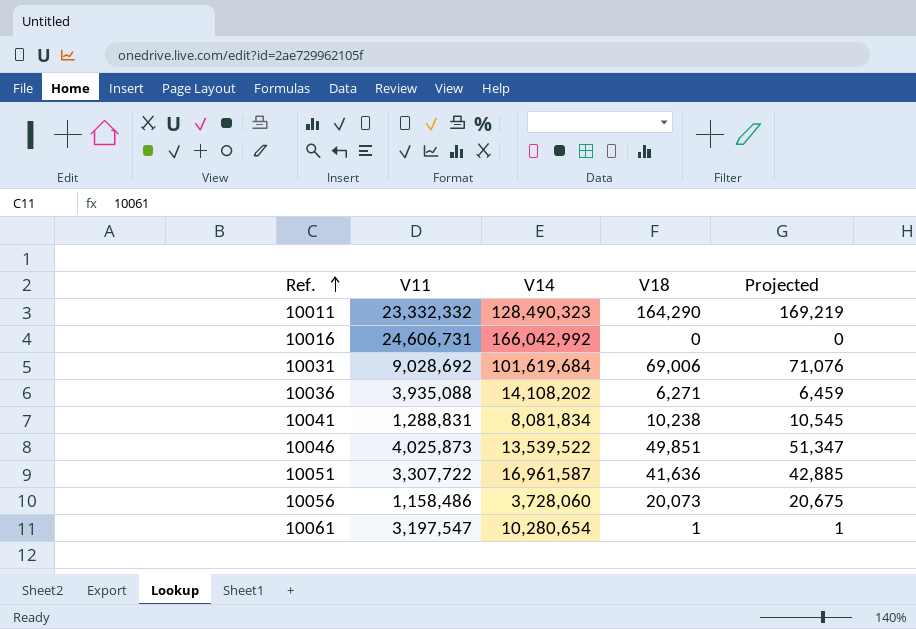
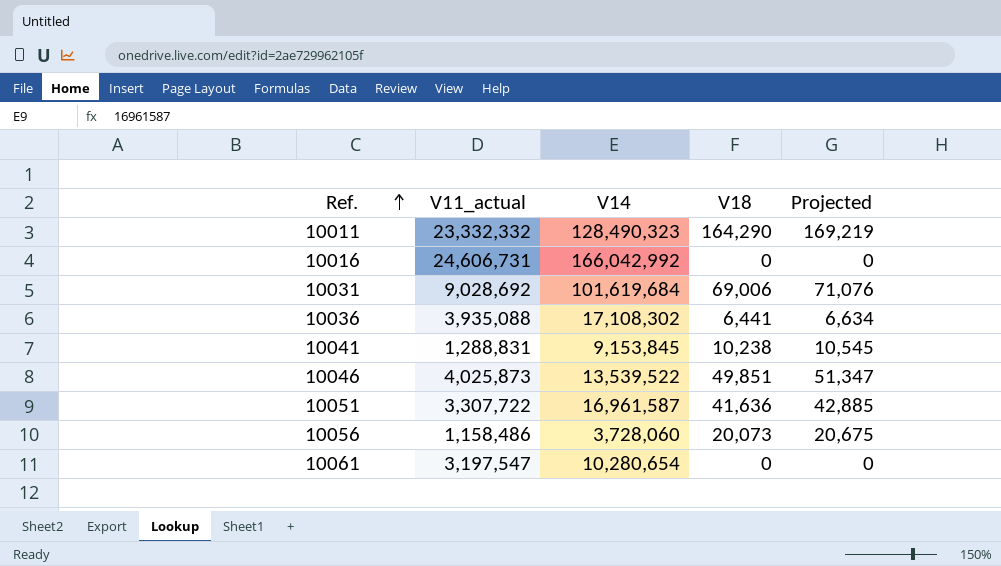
column name: V11 -> V11_actual
10036 | V14: 14,108,202 -> 17,108,302
10036 | V18: 6,271 -> 6,441
10036 | Projected: 6,459 -> 6,634
10041 | V14: 8,081,834 -> 9,153,845
10061 | V18: 1 -> 0
10061 | Projected: 1 -> 0

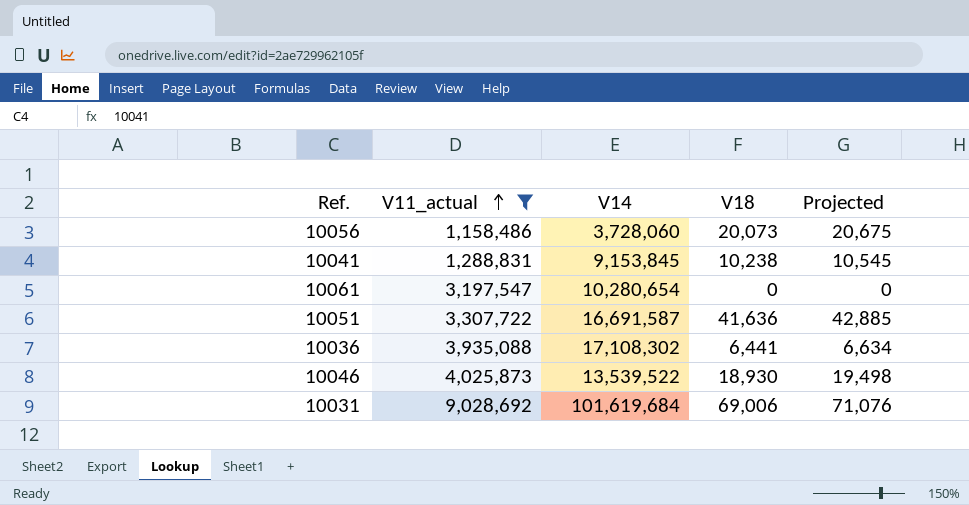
filter: none -> V11_actual <= 9,028,692
row order: Ref. ascending -> V11_actual ascending
10051 | V14: 16,961,587 -> 16,691,587
10046 | V18: 49,851 -> 18,930
10046 | Projected: 51,347 -> 19,498

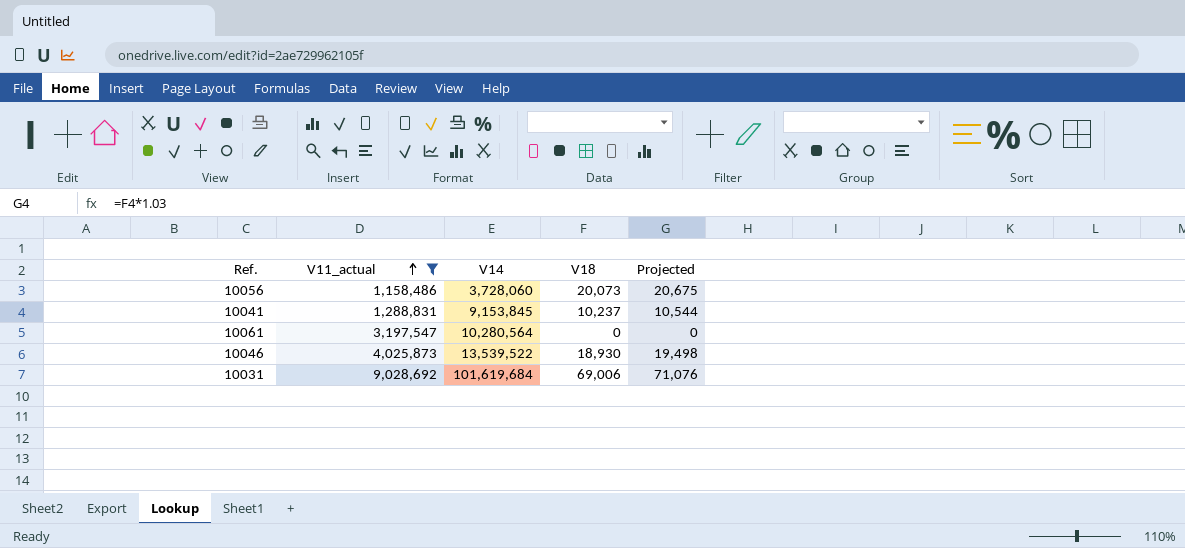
row 10051: 3,307,722 | 16,691,587 | 41,636 | 42,885 -> none
row 10036: 3,935,088 | 17,108,302 | 6,441 | 6,634 -> none
10041 | V18: 10,238 -> 10,237
10041 | Projected: 10,545 -> 10,544
10061 | V14: 10,280,654 -> 10,280,564

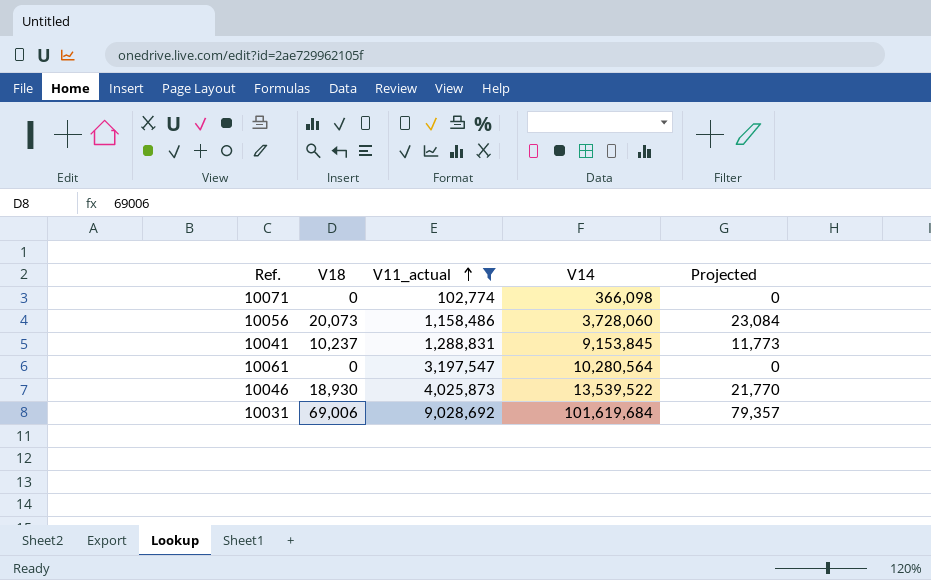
column V18 | position: 4 -> 2
column Projected | formula: [V18] * 1.03 -> [V18] * 1.15
row 10071: none -> 0 | 102,774 | 366,098 | 0

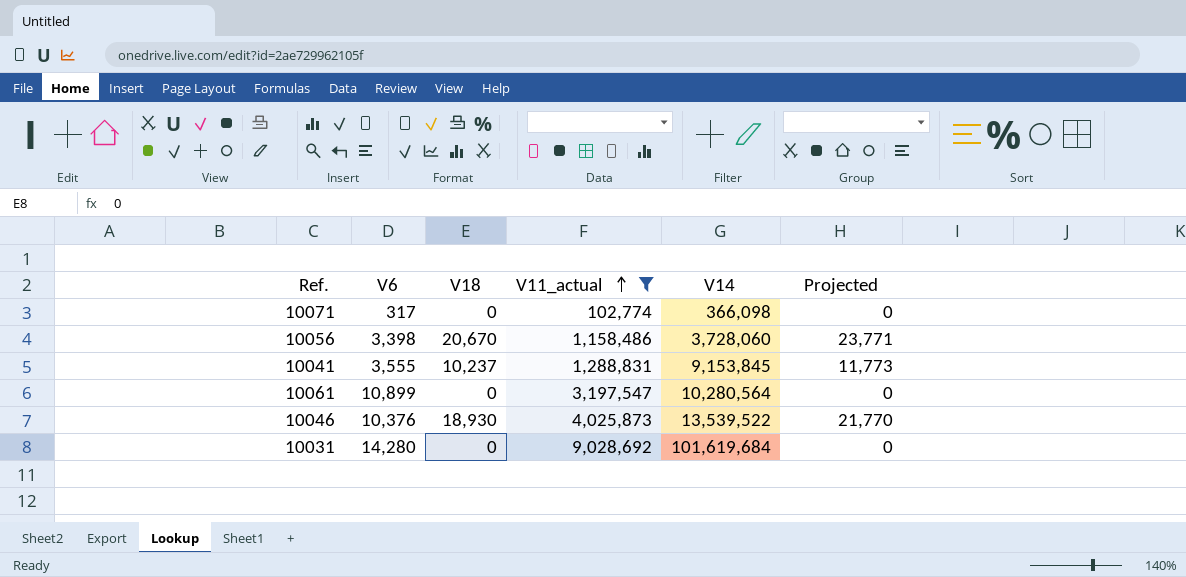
column V6 | position: none -> 2
10056 | V18: 20,073 -> 20,670
10056 | Projected: 23,084 -> 23,771
10031 | V18: 69,006 -> 0
10031 | Projected: 79,357 -> 0

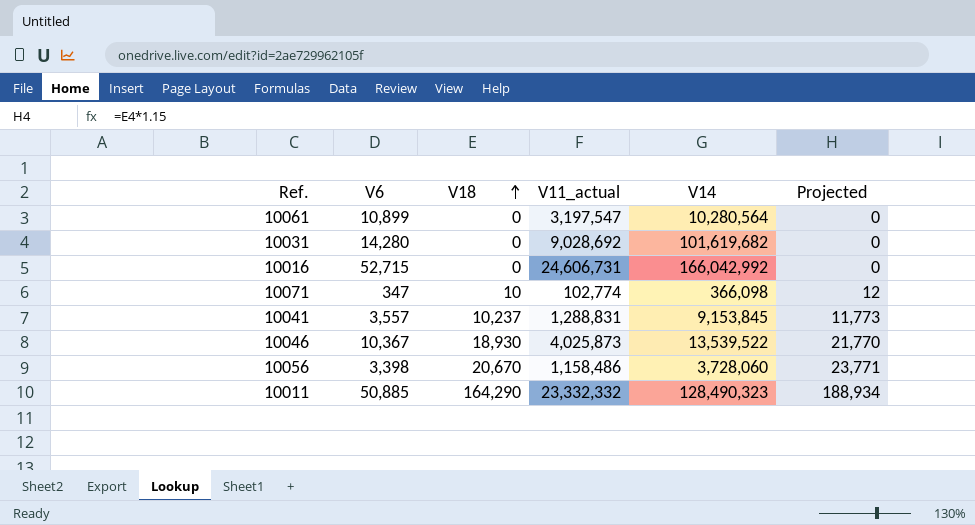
filter: V11_actual <= 9,028,692 -> none
row order: V11_actual ascending -> V18 ascending
10031 | V14: 101,619,684 -> 101,619,682
10071 | V6: 317 -> 347
10071 | V18: 0 -> 10
10071 | Projected: 0 -> 12
10041 | V6: 3,555 -> 3,557
10046 | V6: 10,376 -> 10,367

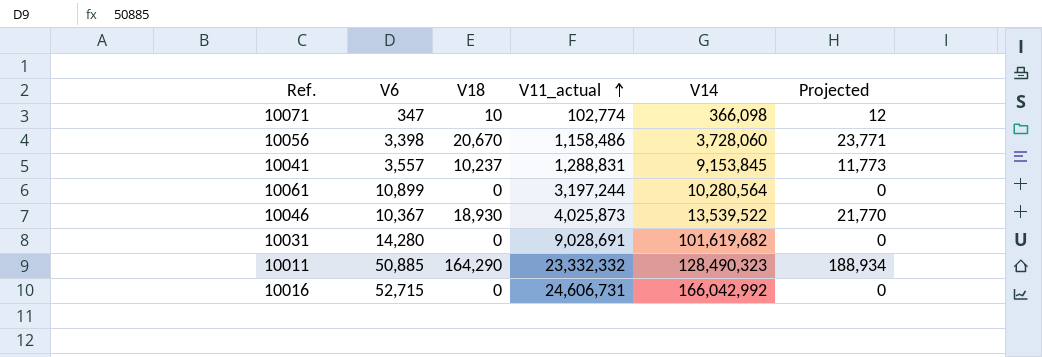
row order: V18 ascending -> V11_actual ascending
10061 | V11_actual: 3,197,547 -> 3,197,244
10031 | V11_actual: 9,028,692 -> 9,028,691

